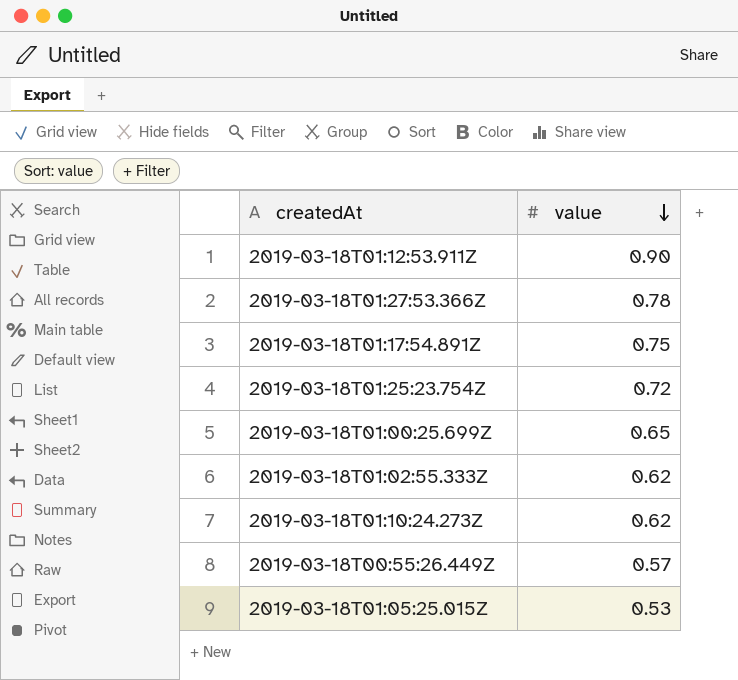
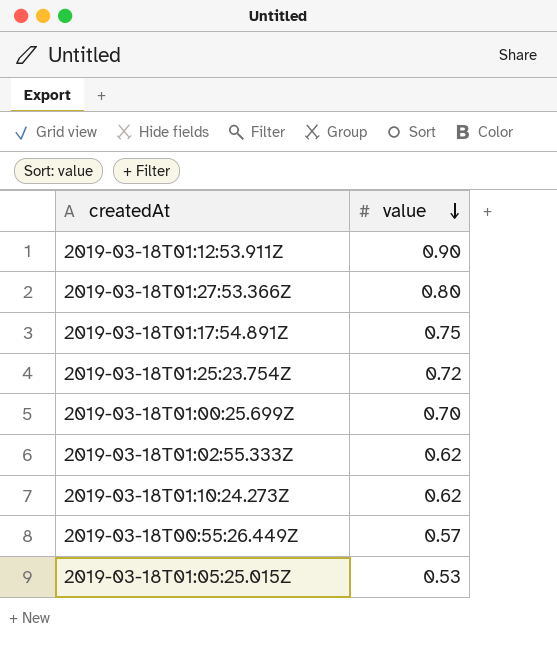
2019-03-18T01:27:53.366Z | value: 0.78 -> 0.80
2019-03-18T01:00:25.699Z | value: 0.65 -> 0.70

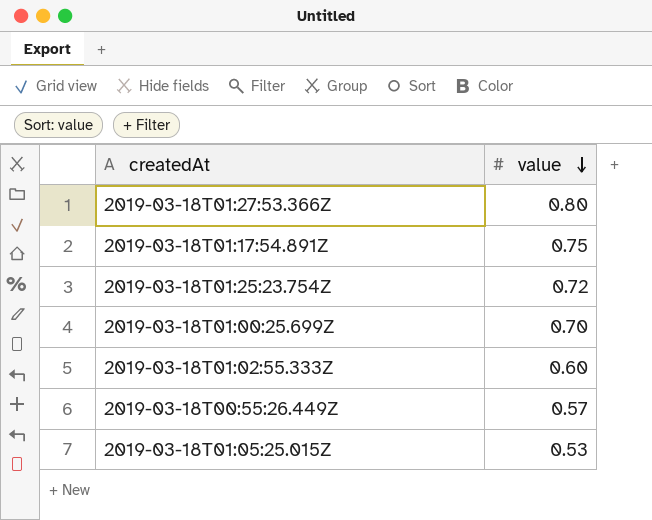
row 2019-03-18T01:12:53.911Z: 0.90 -> none
row 2019-03-18T01:10:24.273Z: 0.62 -> none
2019-03-18T01:02:55.333Z | value: 0.62 -> 0.60

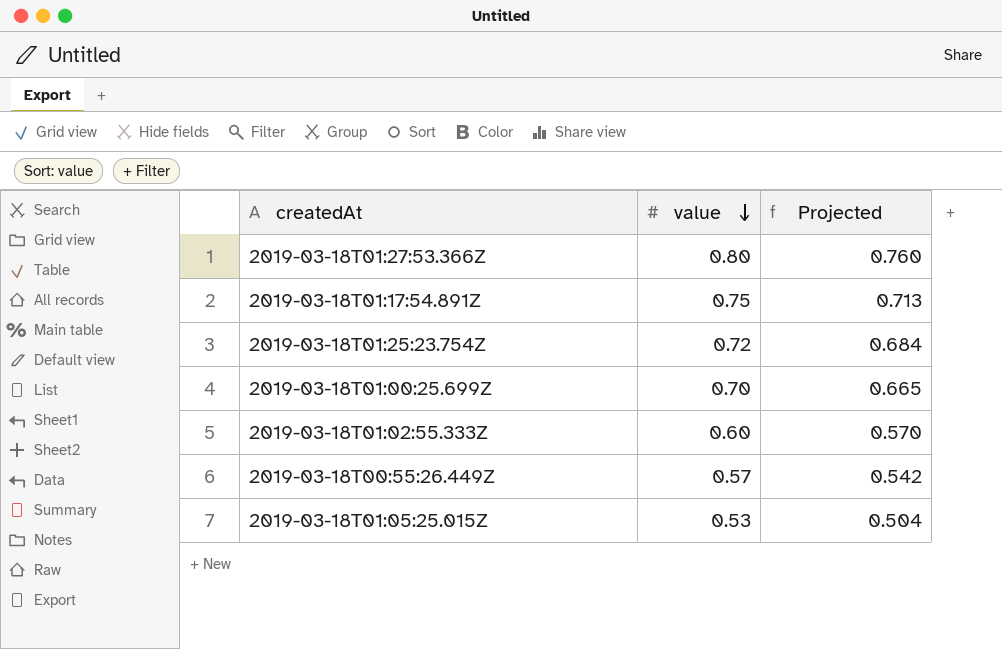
column Projected | formula: none -> [value] * 0.95

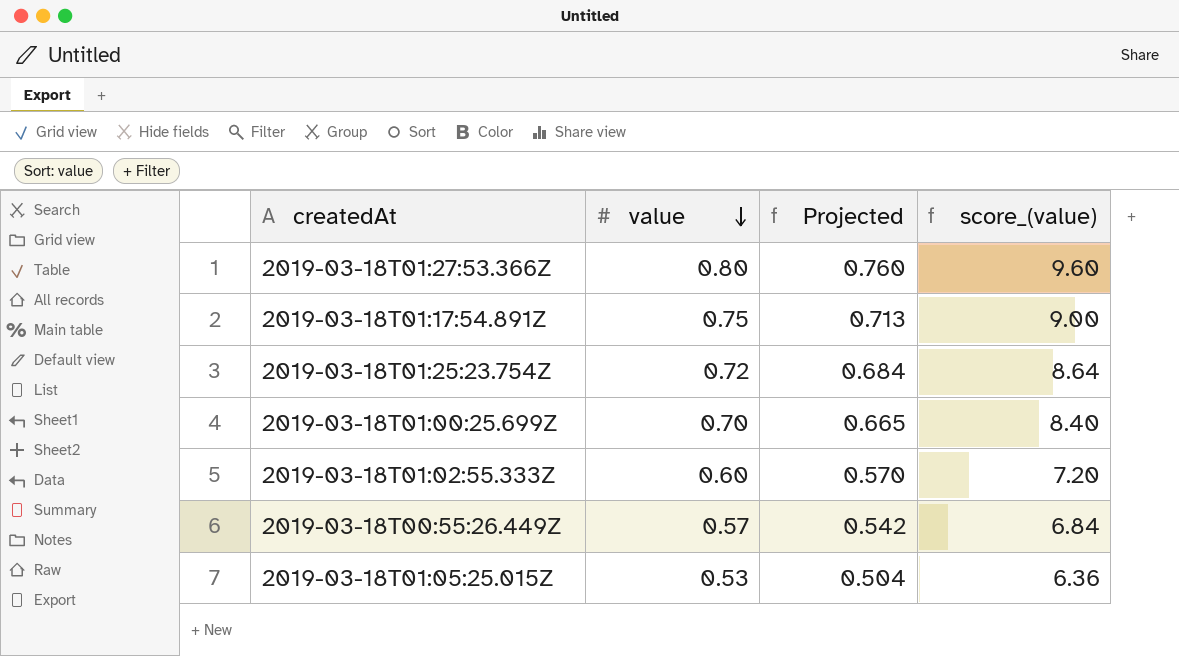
column score_(value) | formula: none -> [value] * 12

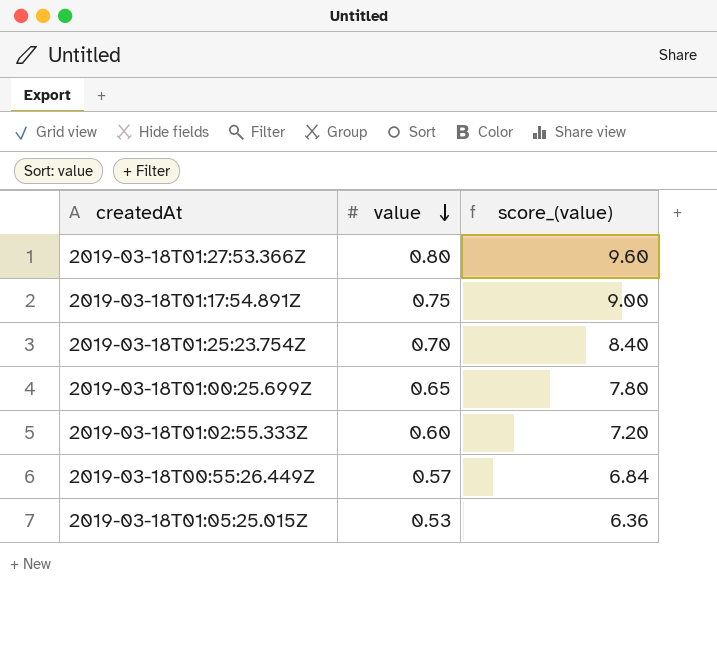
column Projected | formula: [value] * 0.95 -> none
2019-03-18T01:25:23.754Z | value: 0.72 -> 0.70
2019-03-18T01:25:23.754Z | score_(value): 8.64 -> 8.40
2019-03-18T01:00:25.699Z | value: 0.70 -> 0.65
2019-03-18T01:00:25.699Z | score_(value): 8.40 -> 7.80

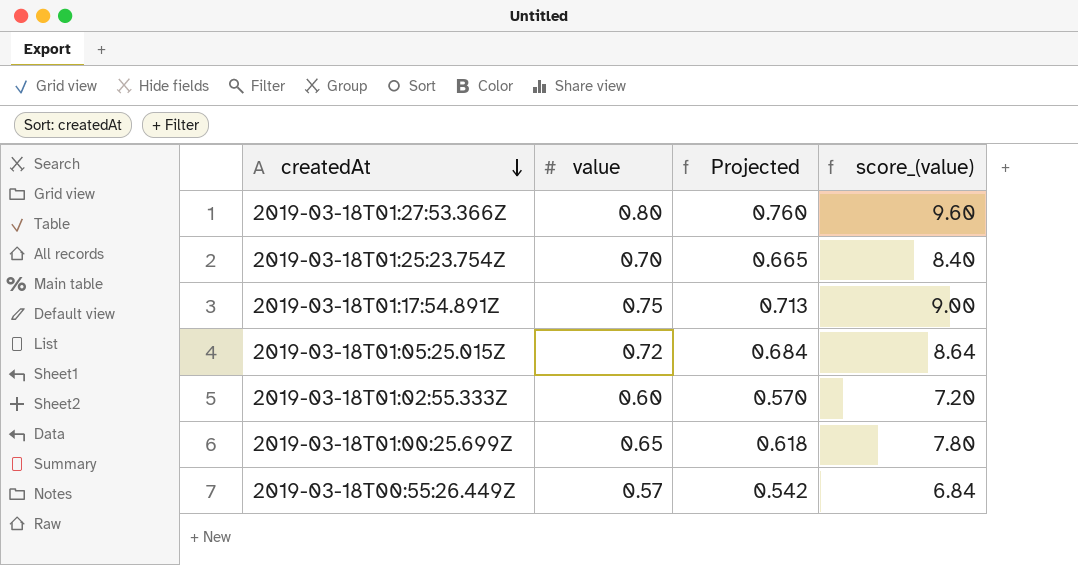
row order: value descending -> createdAt descending
column Projected | formula: none -> [value] * 0.95
2019-03-18T01:05:25.015Z | value: 0.53 -> 0.72
2019-03-18T01:05:25.015Z | score_(value): 6.36 -> 8.64

